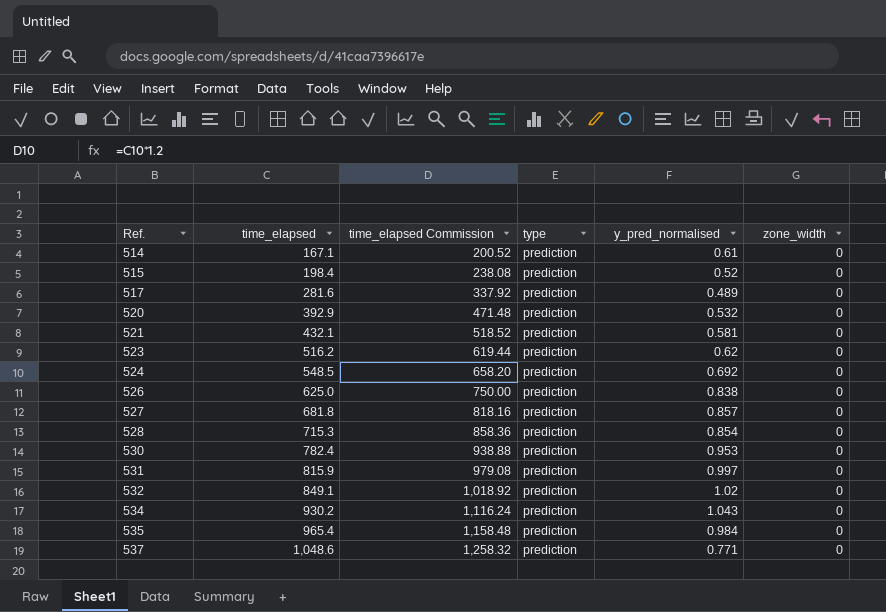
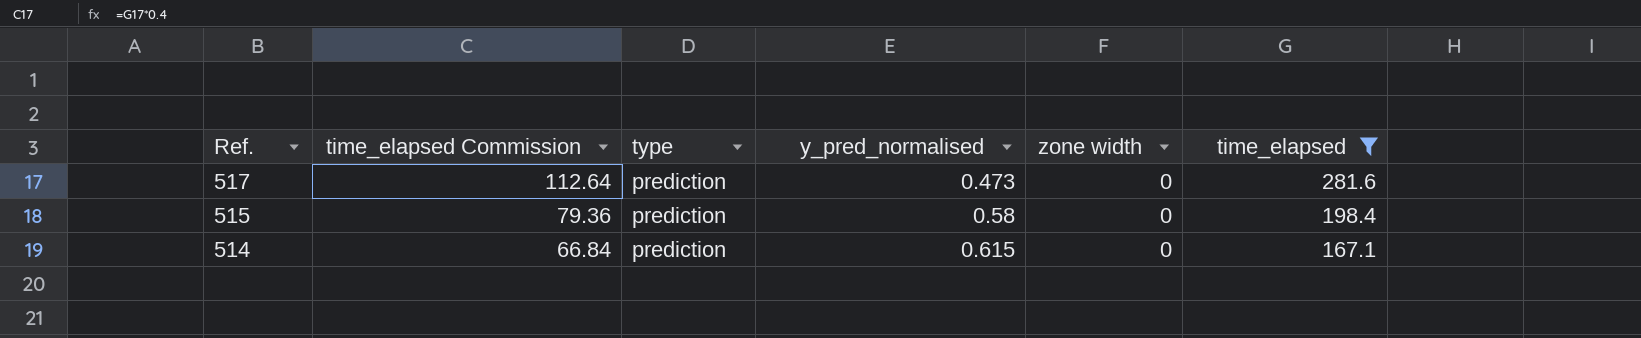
filter: none -> time_elapsed <= 281.6
row order: Ref. ascending -> Ref. descending
column time_elapsed Commission | formula: [time_elapsed] * 1.2 -> [time_elapsed] * 0.4
column name: zone_width -> zone width
column time_elapsed | position: 2 -> 6
517 | y_pred_normalised: 0.489 -> 0.473
515 | y_pred_normalised: 0.52 -> 0.58
514 | y_pred_normalised: 0.61 -> 0.615

